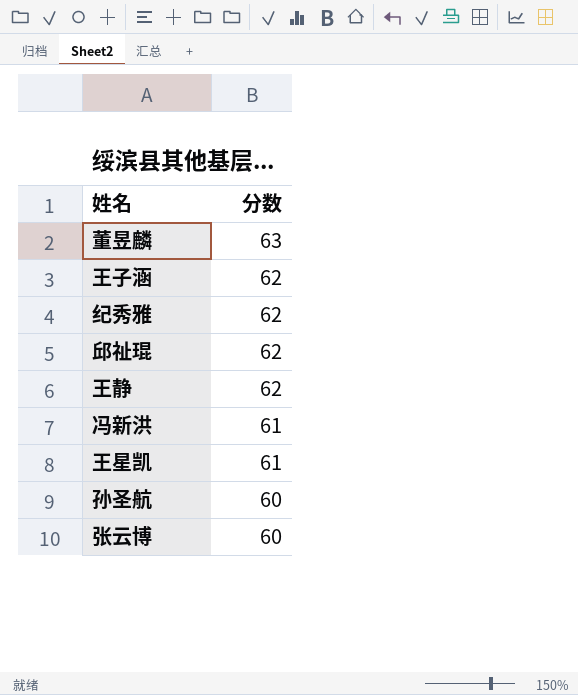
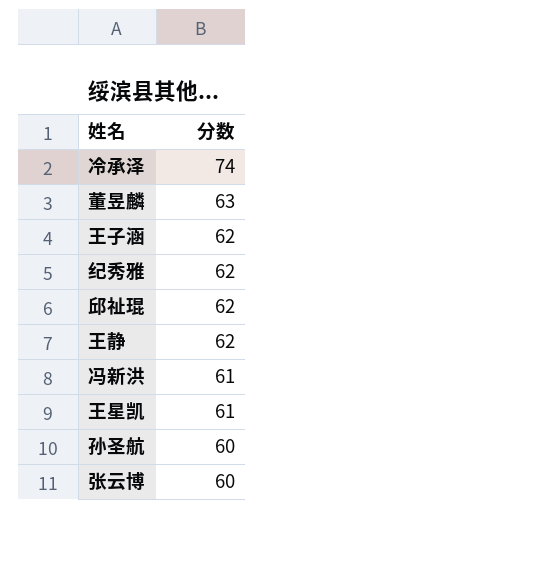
row 冷承泽: none -> 74

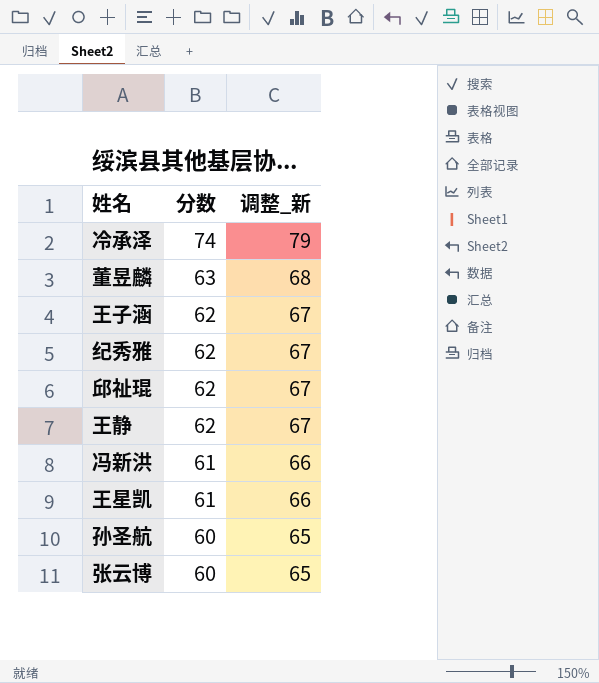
column 调整_新 | formula: none -> [分数] + 5

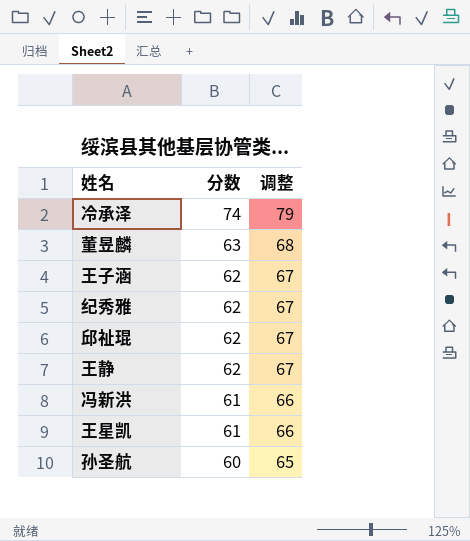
column name: 调整_新 -> 调整
row 张云博: 60 | 65 -> none

